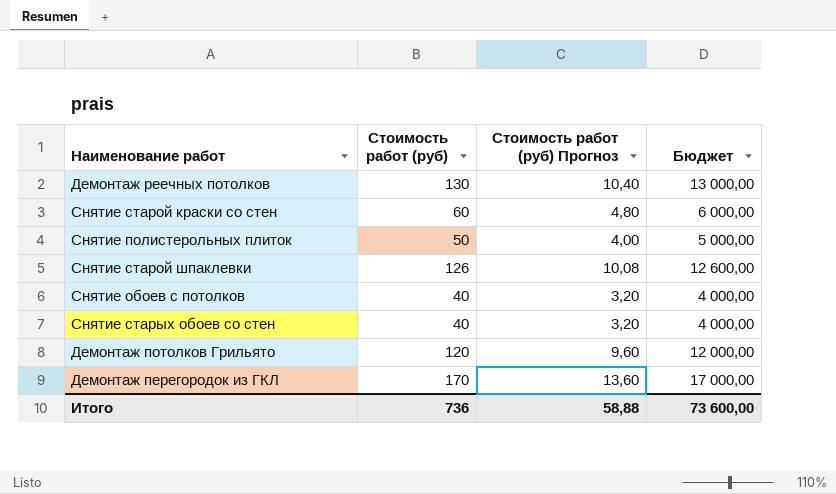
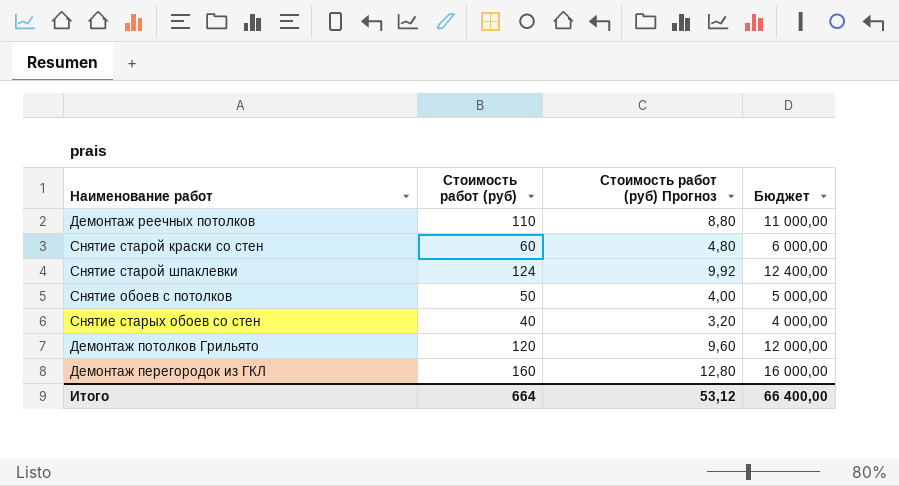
row Снятие полистерольных плиток: 50 | 4,00 | 5 000,00 -> none
Демонтаж реечных потолков | Стоимость работ (руб): 130 -> 110
Демонтаж реечных потолков | Стоимость работ (руб) Прогноз: 10,40 -> 8,80
Демонтаж реечных потолков | Бюджет: 13 000,00 -> 11 000,00
Снятие старой шпаклевки | Стоимость работ (руб): 126 -> 124
Снятие старой шпаклевки | Стоимость работ (руб) Прогноз: 10,08 -> 9,92
Снятие старой шпаклевки | Бюджет: 12 600,00 -> 12 400,00
Снятие обоев с потолков | Стоимость работ (руб): 40 -> 50
Снятие обоев с потолков | Стоимость работ (руб) Прогноз: 3,20 -> 4,00
Снятие обоев с потолков | Бюджет: 4 000,00 -> 5 000,00
Демонтаж перегородок из ГКЛ | Стоимость работ (руб): 170 -> 160
Демонтаж перегородок из ГКЛ | Стоимость работ (руб) Прогноз: 13,60 -> 12,80
Демонтаж перегородок из ГКЛ | Бюджет: 17 000,00 -> 16 000,00
Итого | Стоимость работ (руб): 736 -> 664
Итого | Стоимость работ (руб) Прогноз: 58,88 -> 53,12
Итого | Бюджет: 73 600,00 -> 66 400,00

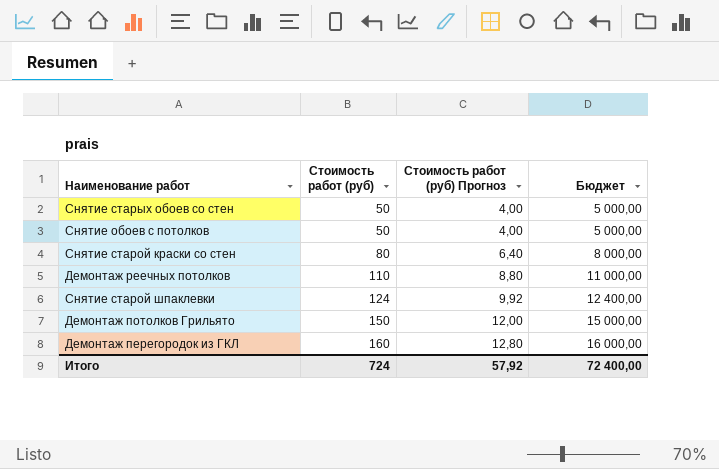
row order: none -> Стоимость работ (руб) ascending
Снятие старых обоев со стен | Стоимость работ (руб): 40 -> 50
Снятие старых обоев со стен | Стоимость работ (руб) Прогноз: 3,20 -> 4,00
Снятие старых обоев со стен | Бюджет: 4 000,00 -> 5 000,00
Снятие старой краски со стен | Стоимость работ (руб): 60 -> 80
Снятие старой краски со стен | Стоимость работ (руб) Прогноз: 4,80 -> 6,40
Снятие старой краски со стен | Бюджет: 6 000,00 -> 8 000,00
Демонтаж потолков Грильято | Стоимость работ (руб): 120 -> 150
Демонтаж потолков Грильято | Стоимость работ (руб) Прогноз: 9,60 -> 12,00
Демонтаж потолков Грильято | Бюджет: 12 000,00 -> 15 000,00
Итого | Стоимость работ (руб): 664 -> 724
Итого | Стоимость работ (руб) Прогноз: 53,12 -> 57,92
Итого | Бюджет: 66 400,00 -> 72 400,00

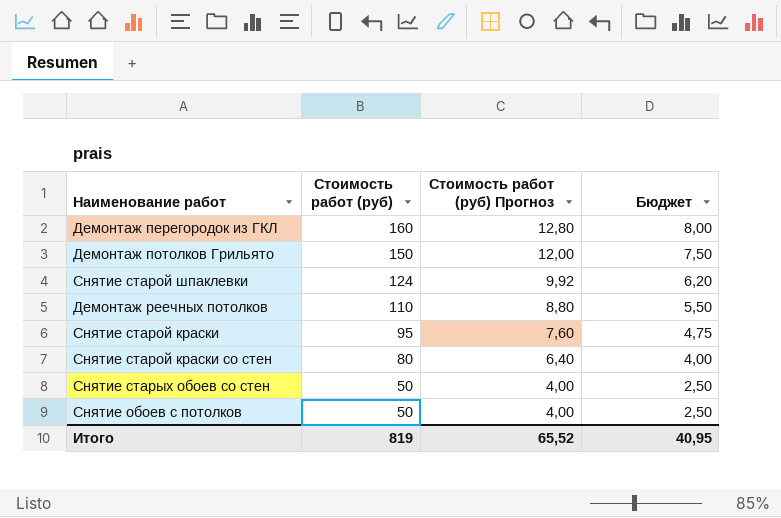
row order: Стоимость работ (руб) ascending -> Стоимость работ (руб) descending
column Бюджет | formula: [Стоимость работ (руб)] * 100 -> [Стоимость работ (руб)] * 0,05
row Снятие старой краски: none -> 95 | 7,60 | 4,75
Итого | Стоимость работ (руб): 724 -> 819
Итого | Стоимость работ (руб) Прогноз: 57,92 -> 65,52
Итого | Бюджет: 72 400,00 -> 40,95

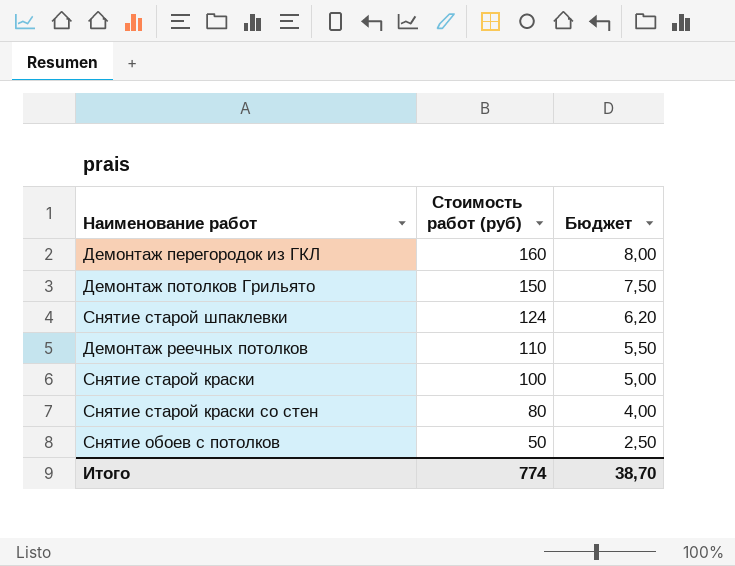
column Стоимость работ (руб) Прогноз | formula: [Стоимость работ (руб)] * 0,08 -> none
row Снятие старых обоев со стен: 50 | 4,00 | 2,50 -> none
Снятие старой краски | Стоимость работ (руб): 95 -> 100
Снятие старой краски | Бюджет: 4,75 -> 5,00
Итого | Стоимость работ (руб): 819 -> 774
Итого | Бюджет: 40,95 -> 38,70

